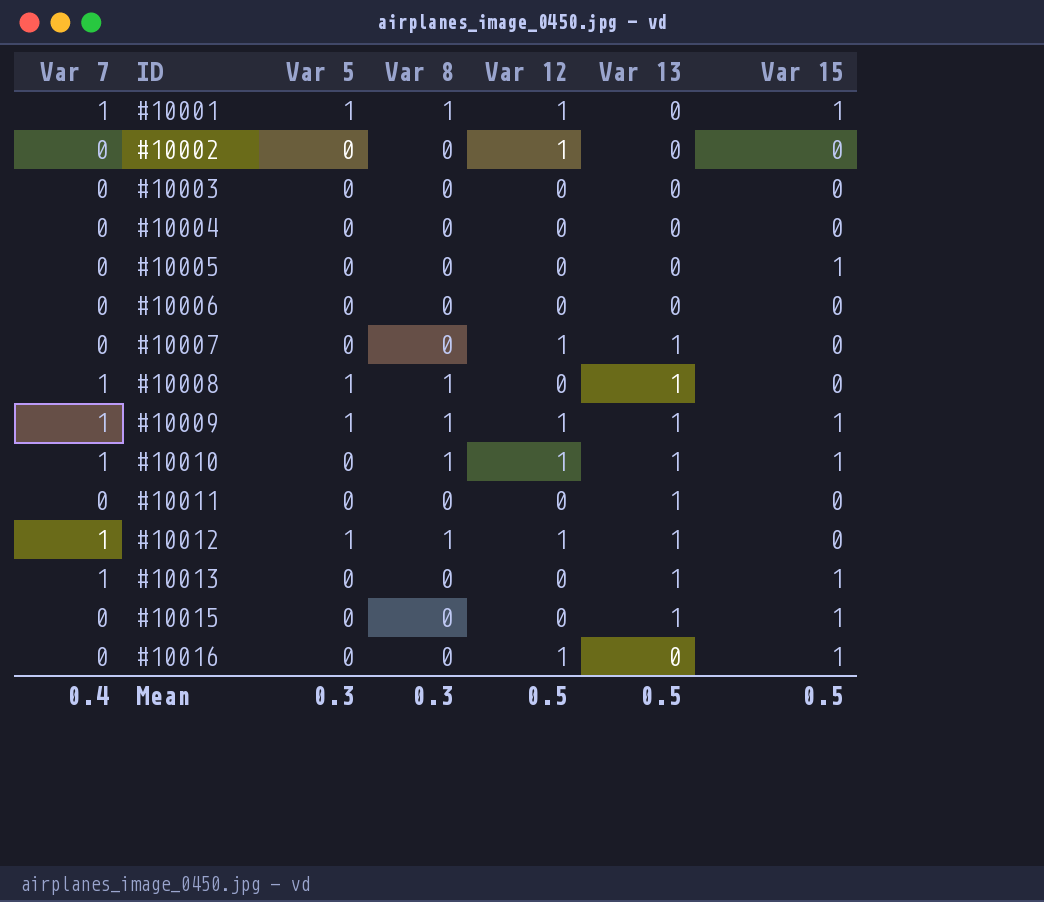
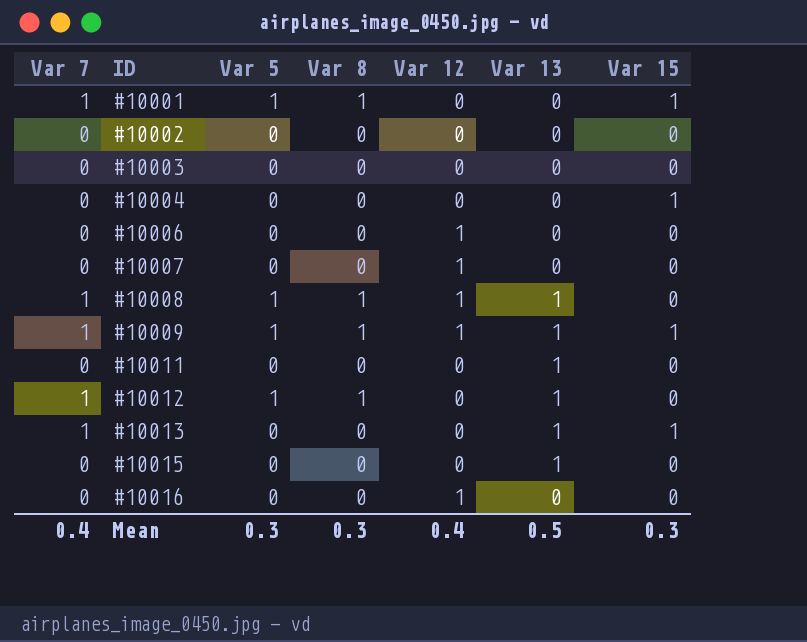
row #10005: 0 | 0 | 0 | 0 | 0 | 1 -> none
row #10010: 1 | 0 | 1 | 1 | 1 | 1 -> none
#10001 | Var 12: 1 -> 0
#10002 | Var 12: 1 -> 0
#10004 | Var 15: 0 -> 1
#10006 | Var 12: 0 -> 1
#10007 | Var 13: 1 -> 0
#10008 | Var 12: 0 -> 1
#10012 | Var 12: 1 -> 0
#10015 | Var 15: 1 -> 0
#10016 | Var 15: 1 -> 0
Mean | Var 12: 0.5 -> 0.4
Mean | Var 15: 0.5 -> 0.3

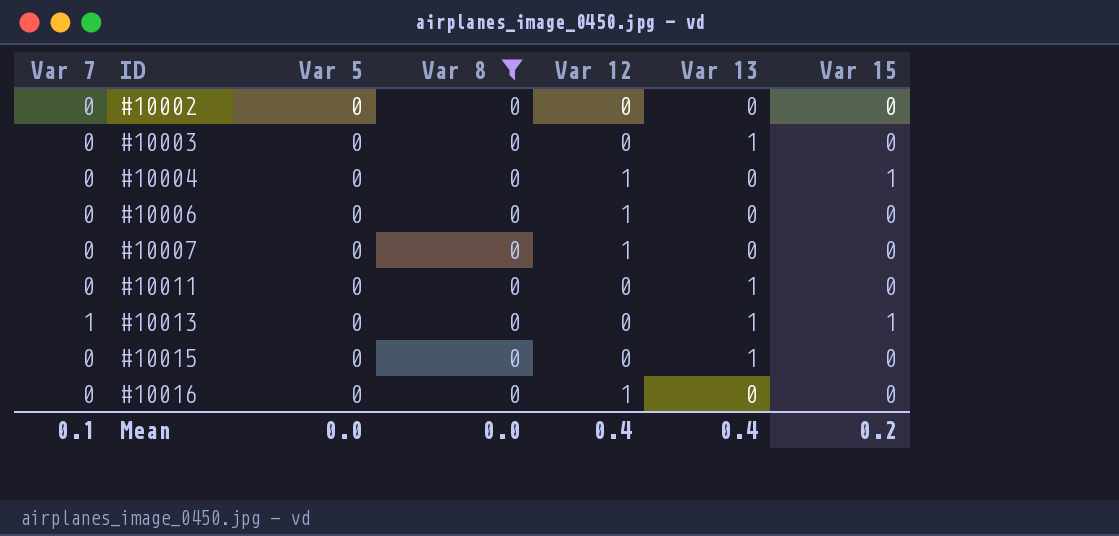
filter: none -> Var 8 = 0
#10003 | Var 13: 0 -> 1
#10004 | Var 12: 0 -> 1
Mean | Var 7: 0.4 -> 0.1
Mean | Var 5: 0.3 -> 0.0
Mean | Var 8: 0.3 -> 0.0
Mean | Var 13: 0.5 -> 0.4
Mean | Var 15: 0.3 -> 0.2

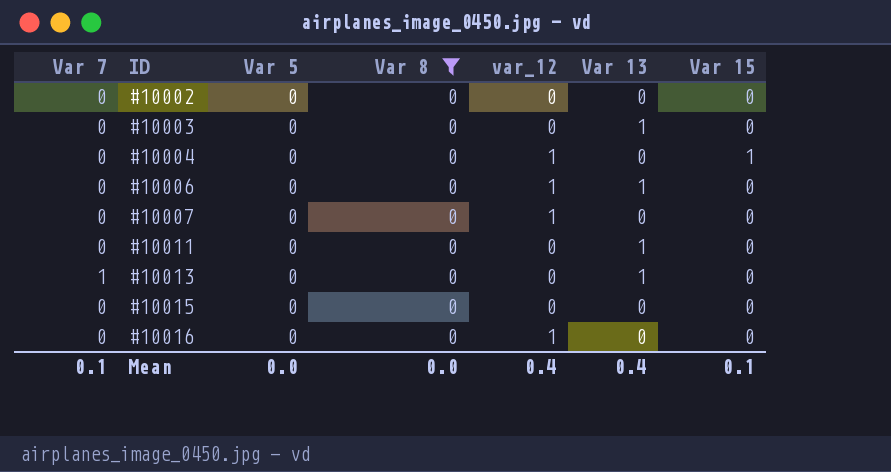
column name: Var 12 -> var_12
#10006 | Var 13: 0 -> 1
#10013 | Var 15: 1 -> 0
#10015 | Var 13: 1 -> 0
Mean | Var 15: 0.2 -> 0.1

